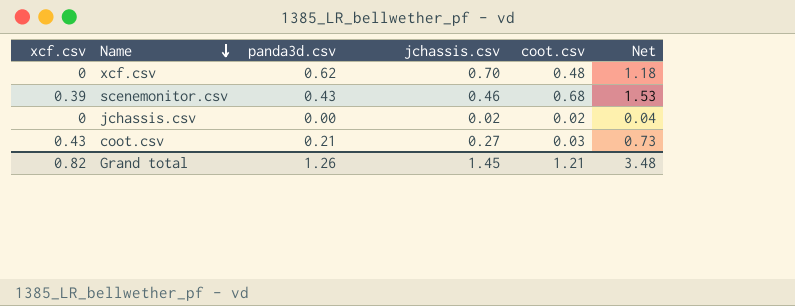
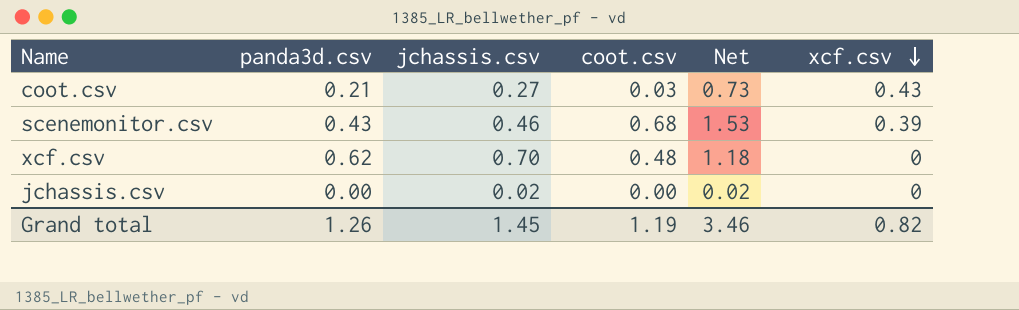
row order: Name descending -> xcf.csv descending
column xcf.csv | position: 1 -> 6
jchassis.csv | coot.csv: 0.02 -> 0.00
jchassis.csv | Net: 0.04 -> 0.02
Grand total | coot.csv: 1.21 -> 1.19
Grand total | Net: 3.48 -> 3.46

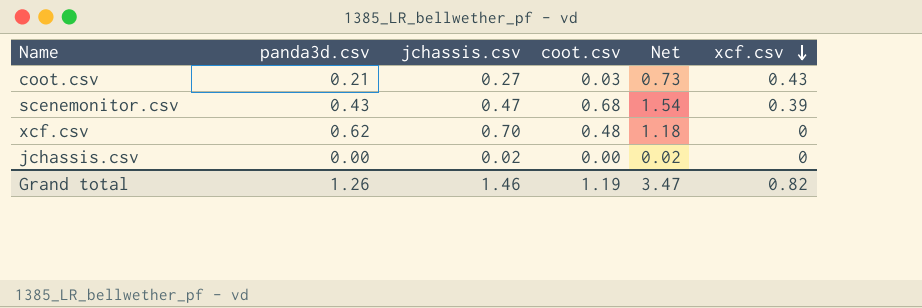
scenemonitor.csv | jchassis.csv: 0.46 -> 0.47
scenemonitor.csv | Net: 1.53 -> 1.54
Grand total | jchassis.csv: 1.45 -> 1.46
Grand total | Net: 3.46 -> 3.47

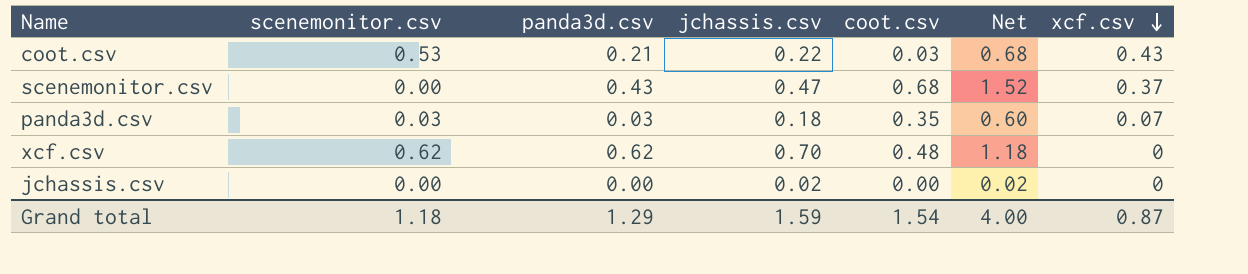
column scenemonitor.csv | position: none -> 2
coot.csv | jchassis.csv: 0.27 -> 0.22
coot.csv | Net: 0.73 -> 0.68
scenemonitor.csv | Net: 1.54 -> 1.52
scenemonitor.csv | xcf.csv: 0.39 -> 0.37
row panda3d.csv: none -> 0.03 | 0.03 | 0.18 | 0.35 | 0.60 | 0.07
Grand total | panda3d.csv: 1.26 -> 1.29
Grand total | jchassis.csv: 1.46 -> 1.59
Grand total | coot.csv: 1.19 -> 1.54
Grand total | Net: 3.47 -> 4.00
Grand total | xcf.csv: 0.82 -> 0.87

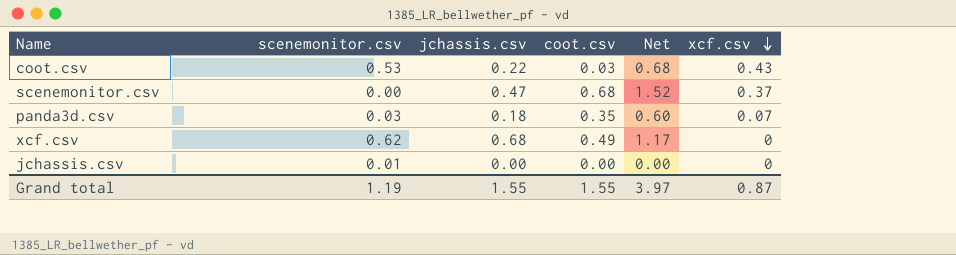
column panda3d.csv | position: 3 -> none
xcf.csv | jchassis.csv: 0.70 -> 0.68
xcf.csv | coot.csv: 0.48 -> 0.49
xcf.csv | Net: 1.18 -> 1.17
jchassis.csv | scenemonitor.csv: 0.00 -> 0.01
jchassis.csv | jchassis.csv: 0.02 -> 0.00
jchassis.csv | Net: 0.02 -> 0.00
Grand total | scenemonitor.csv: 1.18 -> 1.19
Grand total | jchassis.csv: 1.59 -> 1.55
Grand total | coot.csv: 1.54 -> 1.55
Grand total | Net: 4.00 -> 3.97

